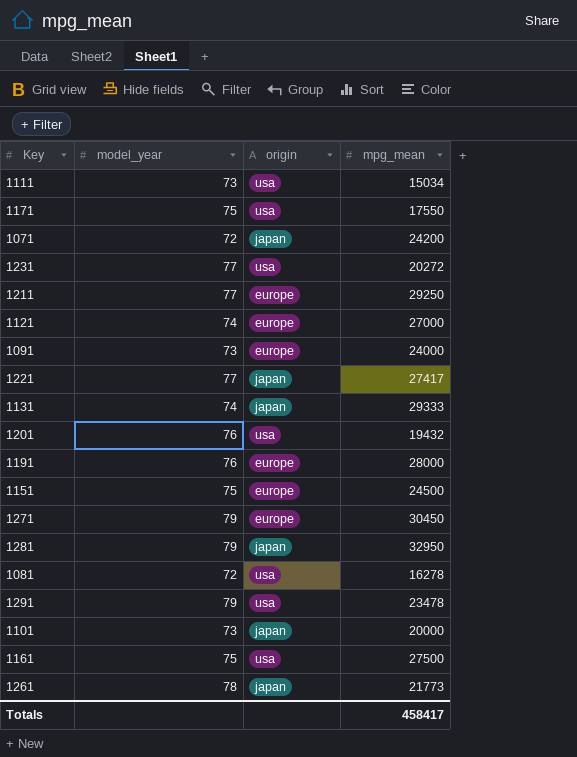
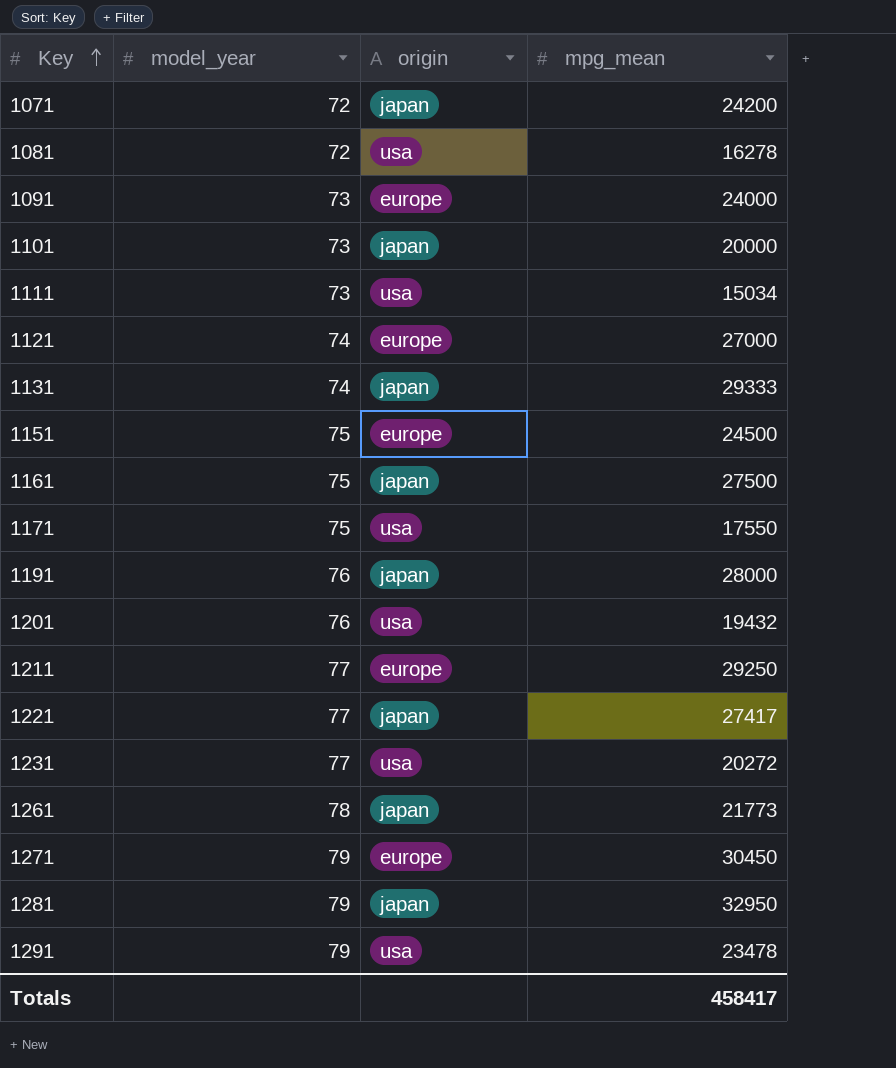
row order: none -> Key ascending
1161 | origin: usa -> japan
1191 | origin: europe -> japan

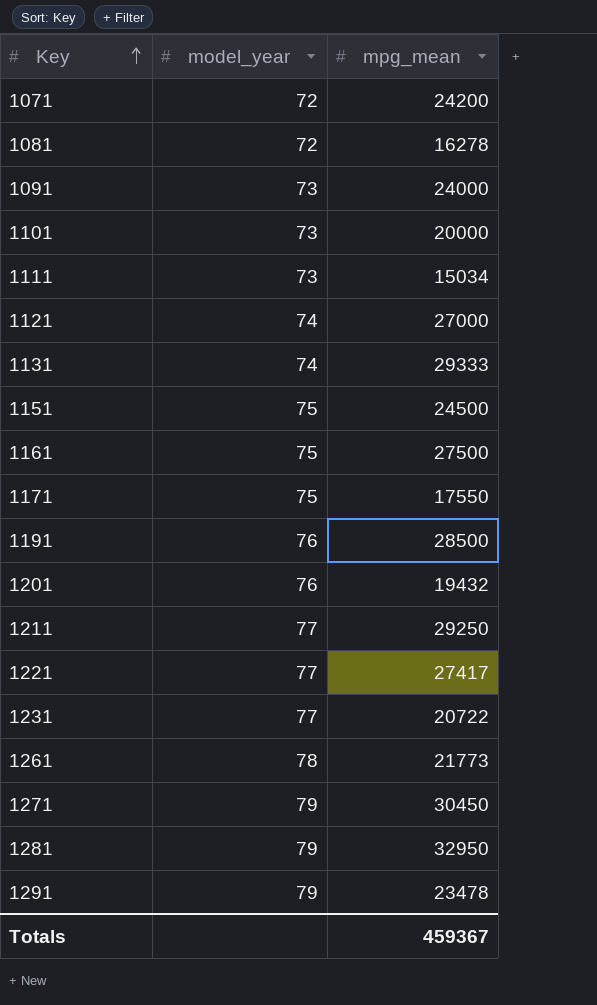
column origin | position: 3 -> none
1191 | mpg_mean: 28000 -> 28500
1231 | mpg_mean: 20272 -> 20722
Totals | mpg_mean: 458417 -> 459367

